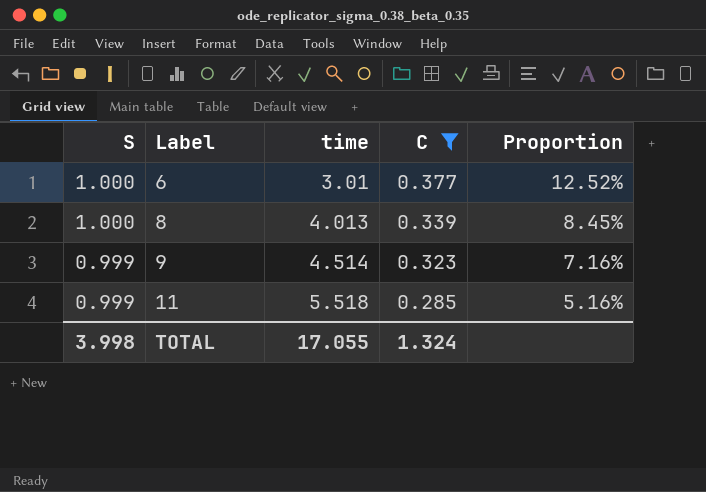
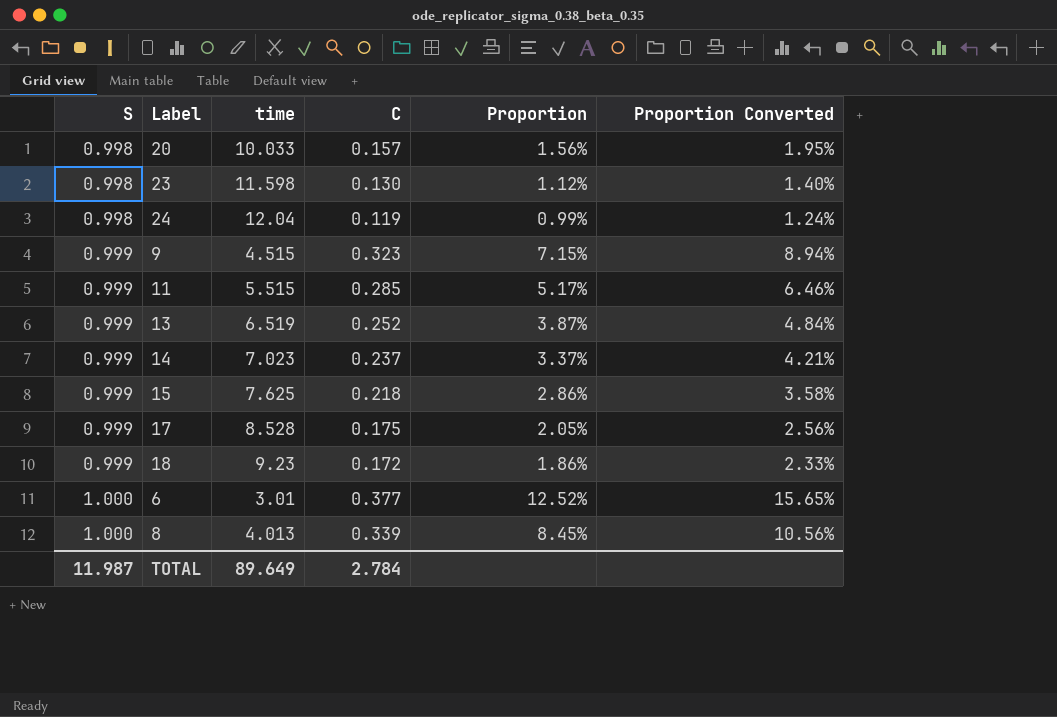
filter: C >= 0.285 -> none
row order: S descending -> S ascending
column Proportion Converted | formula: none -> [Proportion] * 1.25
9 | time: 4.514 -> 4.515
9 | Proportion: 7.16% -> 7.15%
11 | time: 5.518 -> 5.515
11 | Proportion: 5.16% -> 5.17%
TOTAL | S: 3.998 -> 11.987
TOTAL | time: 17.055 -> 89.649
TOTAL | C: 1.324 -> 2.784

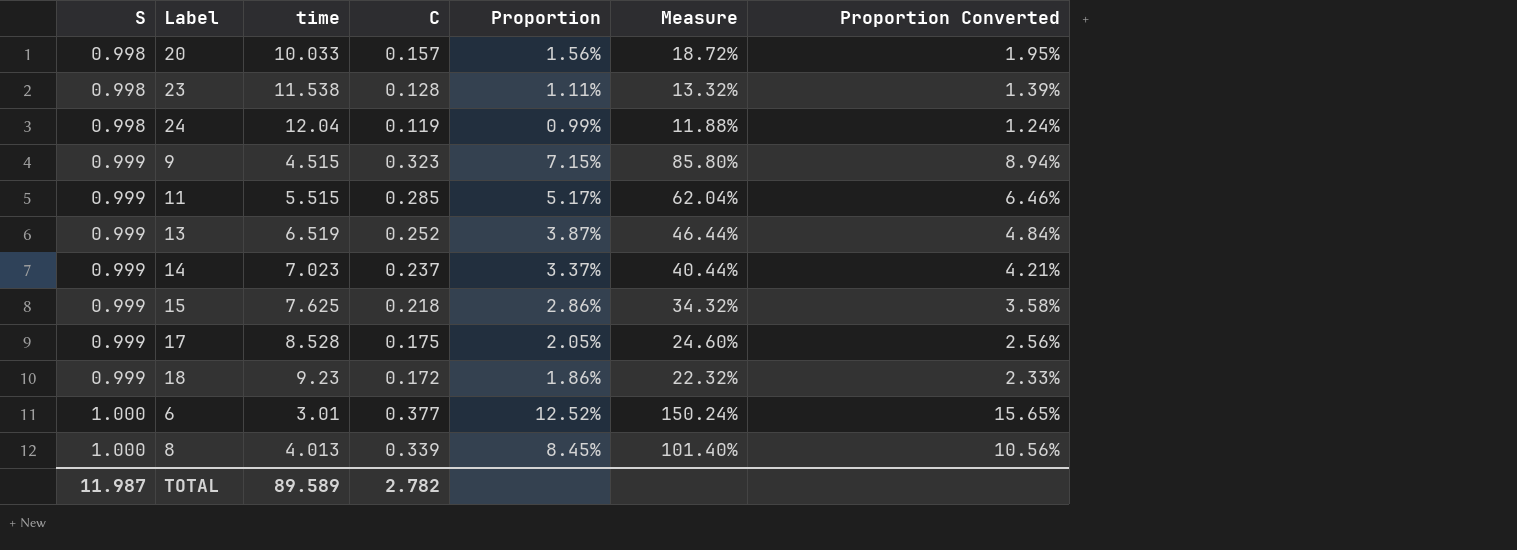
column Measure | formula: none -> [Proportion] * 12
23 | time: 11.598 -> 11.538
23 | C: 0.130 -> 0.128
23 | Proportion: 1.12% -> 1.11%
23 | Proportion Converted: 1.40% -> 1.39%
TOTAL | time: 89.649 -> 89.589
TOTAL | C: 2.784 -> 2.782

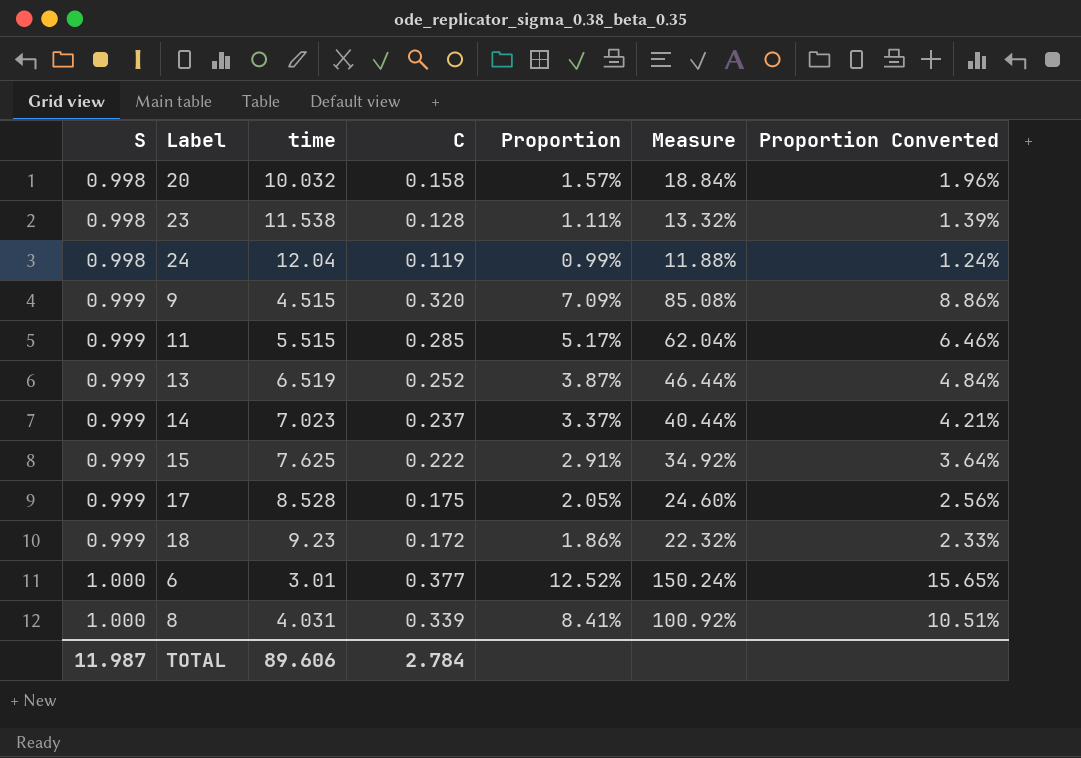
20 | time: 10.033 -> 10.032
20 | C: 0.157 -> 0.158
20 | Proportion: 1.56% -> 1.57%
20 | Measure: 18.72% -> 18.84%
20 | Proportion Converted: 1.95% -> 1.96%
9 | C: 0.323 -> 0.320
9 | Proportion: 7.15% -> 7.09%
9 | Measure: 85.80% -> 85.08%
9 | Proportion Converted: 8.94% -> 8.86%
15 | C: 0.218 -> 0.222
15 | Proportion: 2.86% -> 2.91%
15 | Measure: 34.32% -> 34.92%
15 | Proportion Converted: 3.58% -> 3.64%
8 | time: 4.013 -> 4.031
8 | Proportion: 8.45% -> 8.41%
8 | Measure: 101.40% -> 100.92%
8 | Proportion Converted: 10.56% -> 10.51%
TOTAL | time: 89.589 -> 89.606
TOTAL | C: 2.782 -> 2.784

